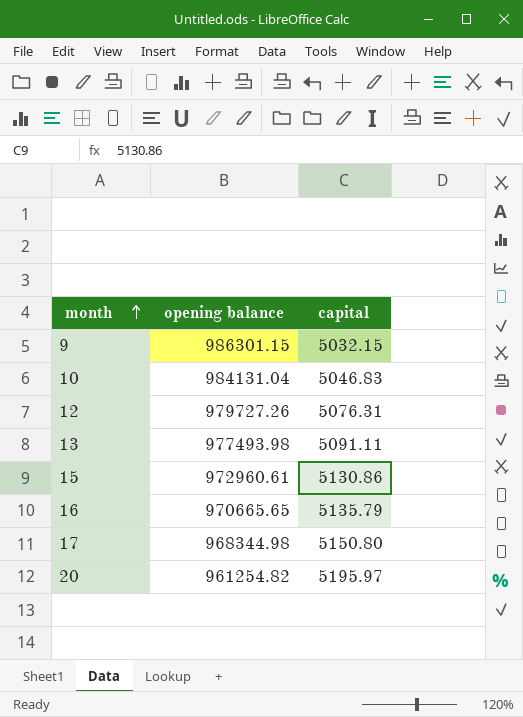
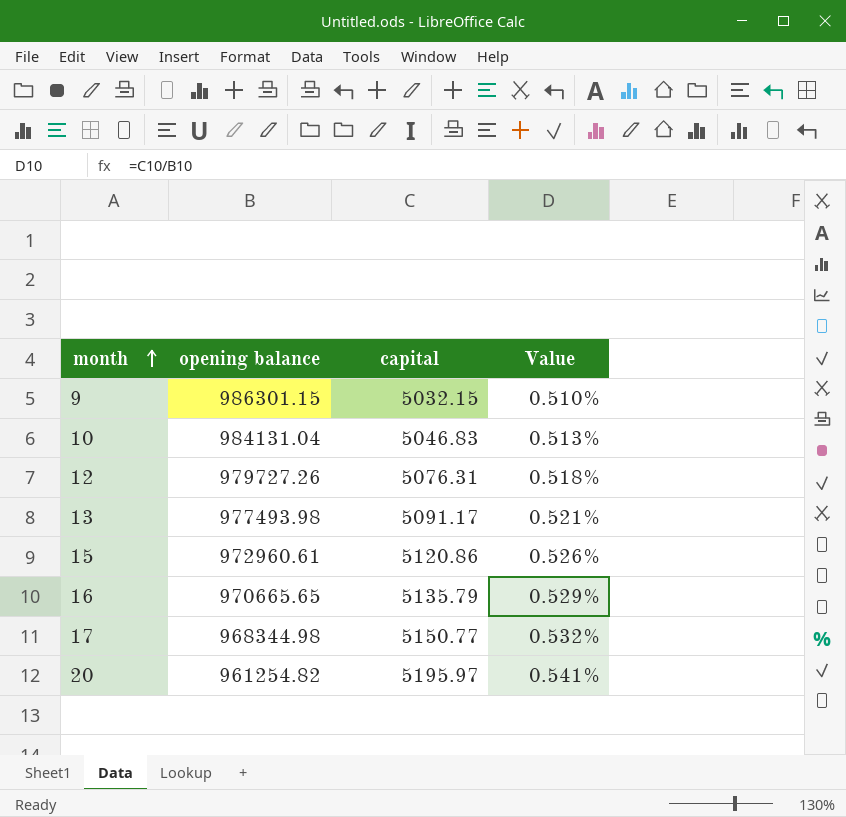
column Value | formula: none -> [capital] / [opening balance]
13 | capital: 5091.11 -> 5091.17
15 | capital: 5130.86 -> 5120.86
17 | capital: 5150.80 -> 5150.77

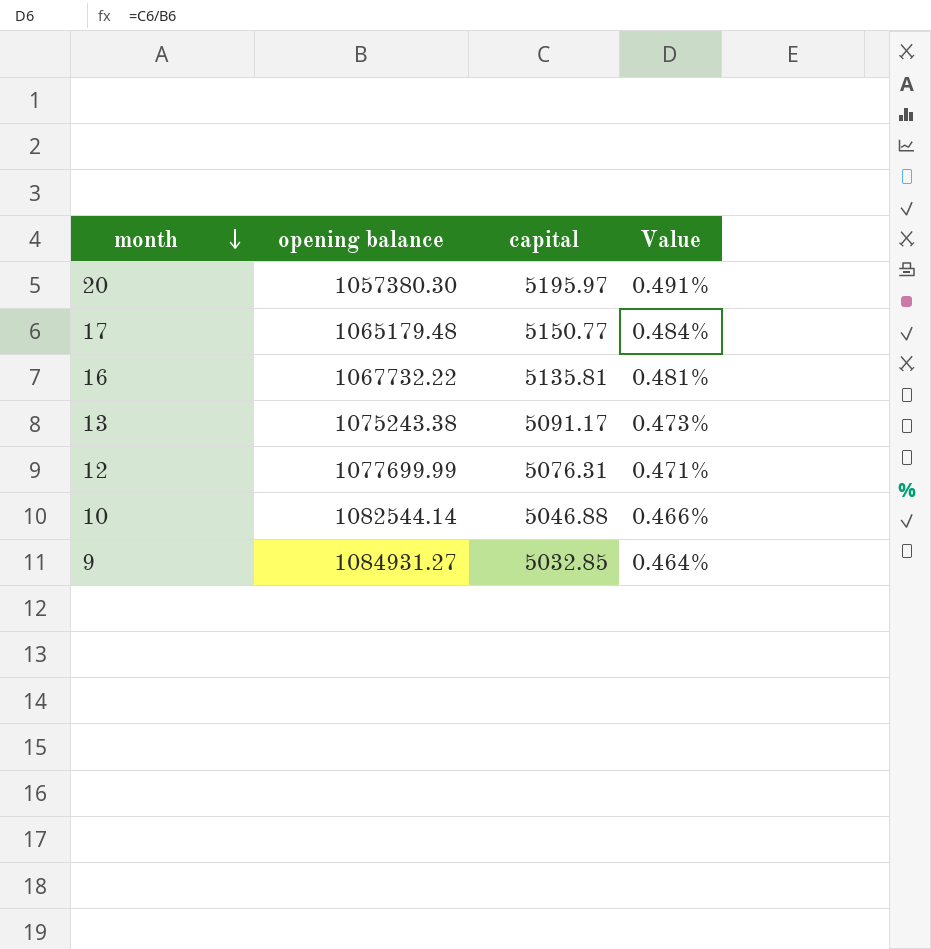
row order: month ascending -> month descending
row 15: 972960.61 | 5120.86 | 0.526% -> none
20 | opening balance: 961254.82 -> 1057380.30
20 | Value: 0.541% -> 0.491%
17 | opening balance: 968344.98 -> 1065179.48
17 | Value: 0.532% -> 0.484%
16 | opening balance: 970665.65 -> 1067732.22
16 | capital: 5135.79 -> 5135.81
16 | Value: 0.529% -> 0.481%
13 | opening balance: 977493.98 -> 1075243.38
13 | Value: 0.521% -> 0.473%
12 | opening balance: 979727.26 -> 1077699.99
12 | Value: 0.518% -> 0.471%
10 | opening balance: 984131.04 -> 1082544.14
10 | capital: 5046.83 -> 5046.88
10 | Value: 0.513% -> 0.466%
9 | opening balance: 986301.15 -> 1084931.27
9 | capital: 5032.15 -> 5032.85
9 | Value: 0.510% -> 0.464%

